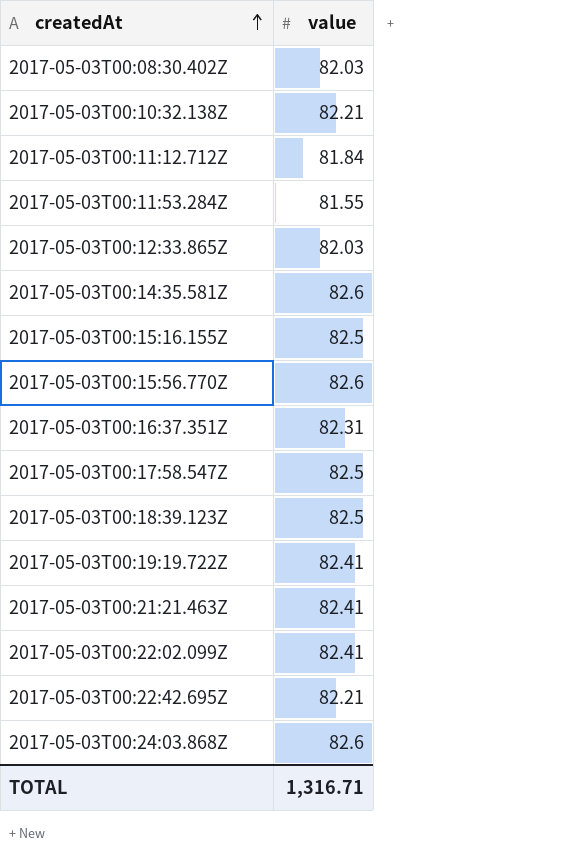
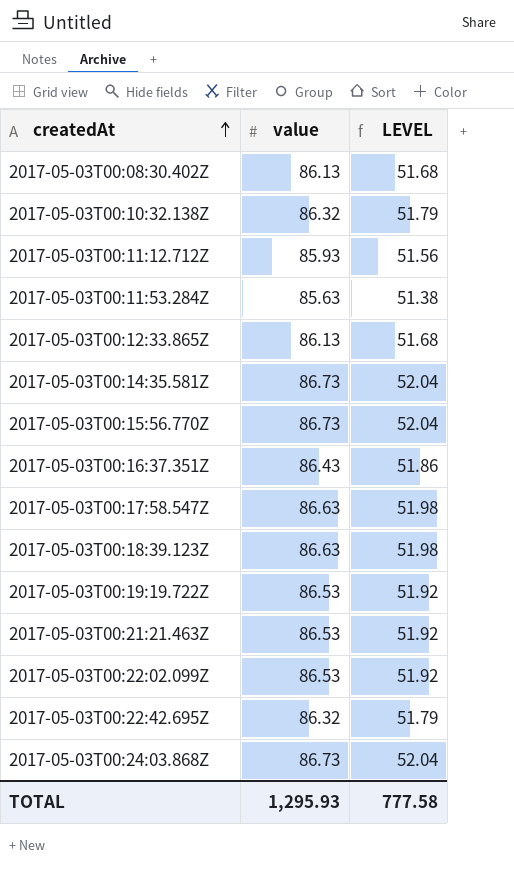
column LEVEL | formula: none -> [value] * 0.6
row 2017-05-03T00:15:16.155Z: 82.5 -> none
2017-05-03T00:08:30.402Z | value: 82.03 -> 86.13
2017-05-03T00:10:32.138Z | value: 82.21 -> 86.32
2017-05-03T00:11:12.712Z | value: 81.84 -> 85.93
2017-05-03T00:11:53.284Z | value: 81.55 -> 85.63
2017-05-03T00:12:33.865Z | value: 82.03 -> 86.13
2017-05-03T00:14:35.581Z | value: 82.6 -> 86.73
2017-05-03T00:15:56.770Z | value: 82.6 -> 86.73
2017-05-03T00:16:37.351Z | value: 82.31 -> 86.43
2017-05-03T00:17:58.547Z | value: 82.5 -> 86.63
2017-05-03T00:18:39.123Z | value: 82.5 -> 86.63
2017-05-03T00:19:19.722Z | value: 82.41 -> 86.53
2017-05-03T00:21:21.463Z | value: 82.41 -> 86.53
2017-05-03T00:22:02.099Z | value: 82.41 -> 86.53
2017-05-03T00:22:42.695Z | value: 82.21 -> 86.32
2017-05-03T00:24:03.868Z | value: 82.6 -> 86.73
TOTAL | value: 1,316.71 -> 1,295.93

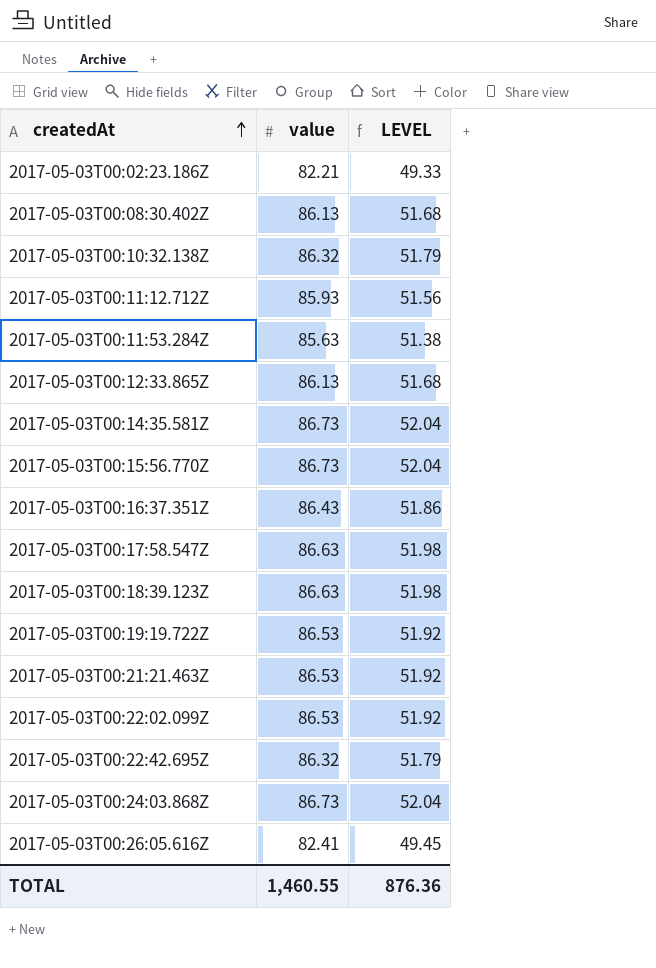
row 2017-05-03T00:02:23.186Z: none -> 82.21 | 49.33
row 2017-05-03T00:26:05.616Z: none -> 82.41 | 49.45
TOTAL | value: 1,295.93 -> 1,460.55
TOTAL | LEVEL: 777.58 -> 876.36

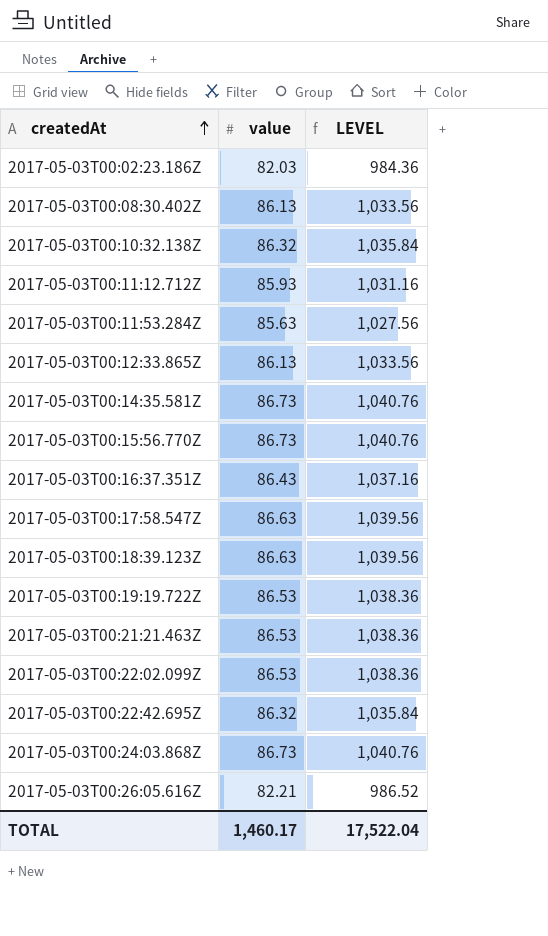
column LEVEL | formula: [value] * 0.6 -> [value] * 12
2017-05-03T00:02:23.186Z | value: 82.21 -> 82.03
2017-05-03T00:26:05.616Z | value: 82.41 -> 82.21
TOTAL | value: 1,460.55 -> 1,460.17
TOTAL | LEVEL: 876.36 -> 17,522.04

